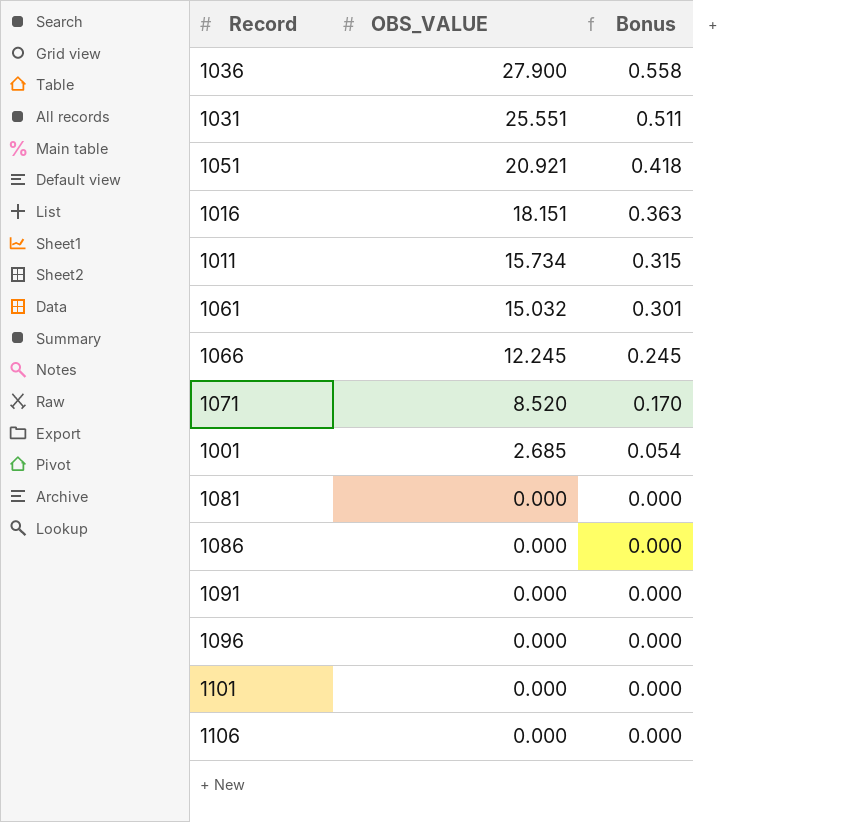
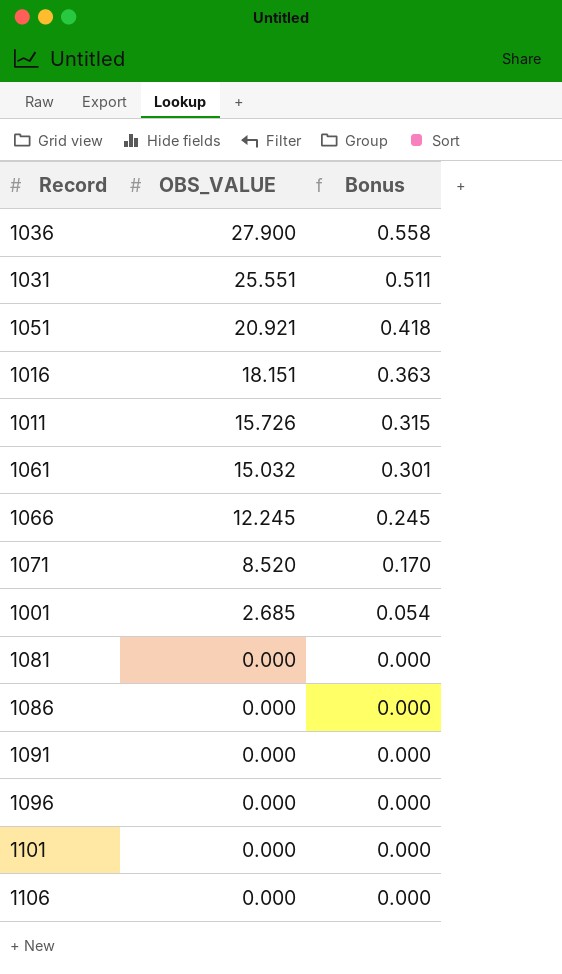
1011 | OBS_VALUE: 15.734 -> 15.726

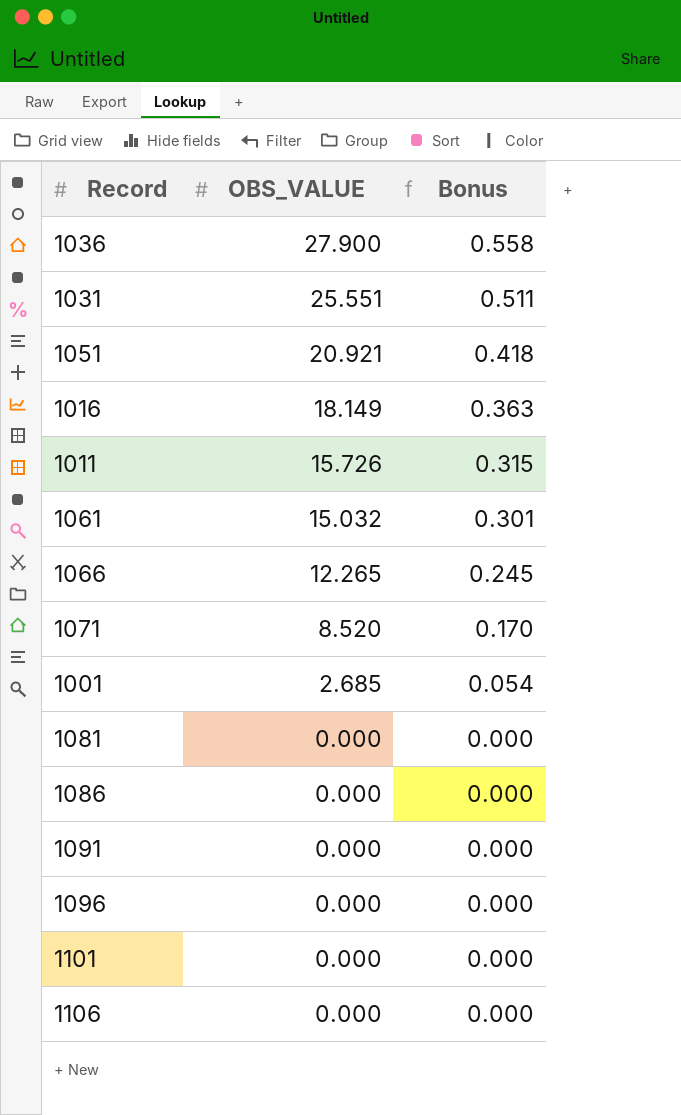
1016 | OBS_VALUE: 18.151 -> 18.149
1066 | OBS_VALUE: 12.245 -> 12.265

